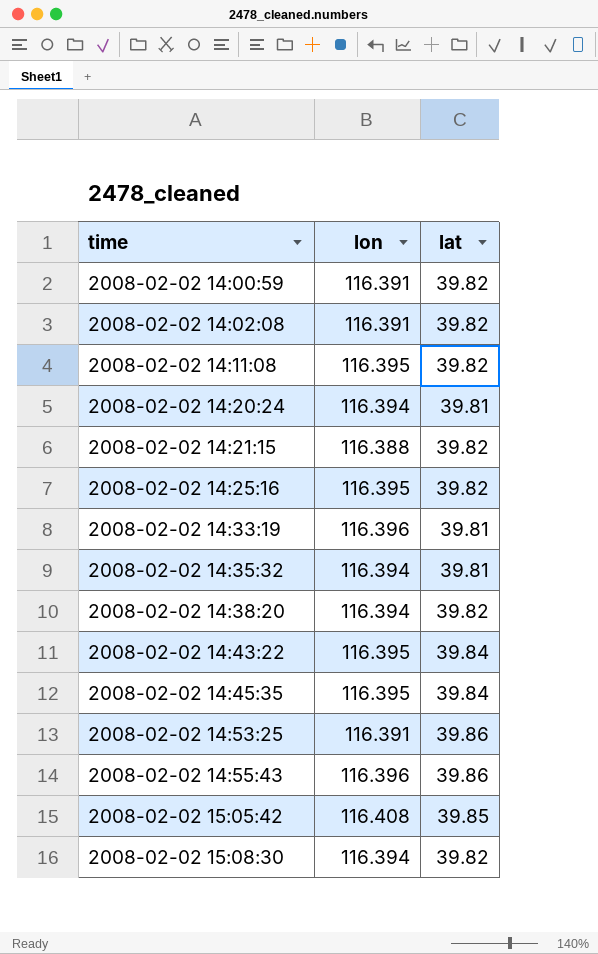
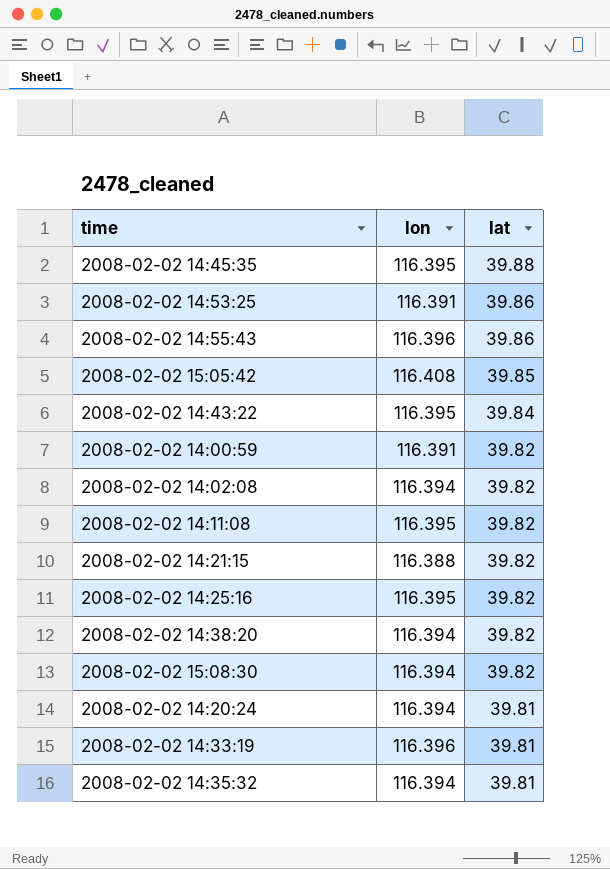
row order: time ascending -> lat descending
2008-02-02 14:45:35 | lat: 39.84 -> 39.88
2008-02-02 14:02:08 | lon: 116.391 -> 116.394

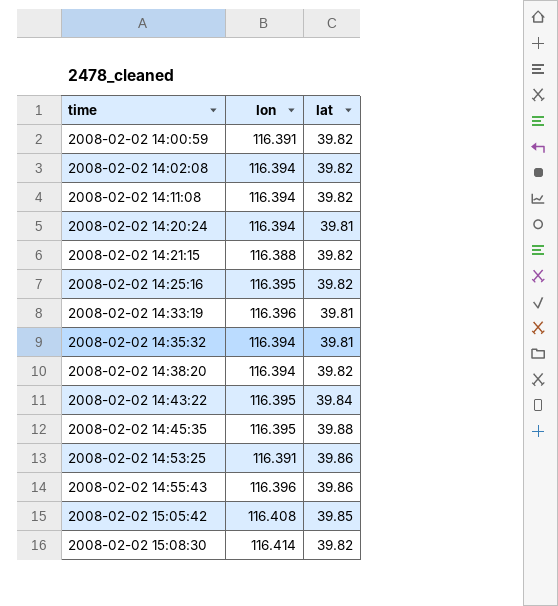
row order: lat descending -> time ascending
2008-02-02 14:11:08 | lon: 116.395 -> 116.394
2008-02-02 15:08:30 | lon: 116.394 -> 116.414

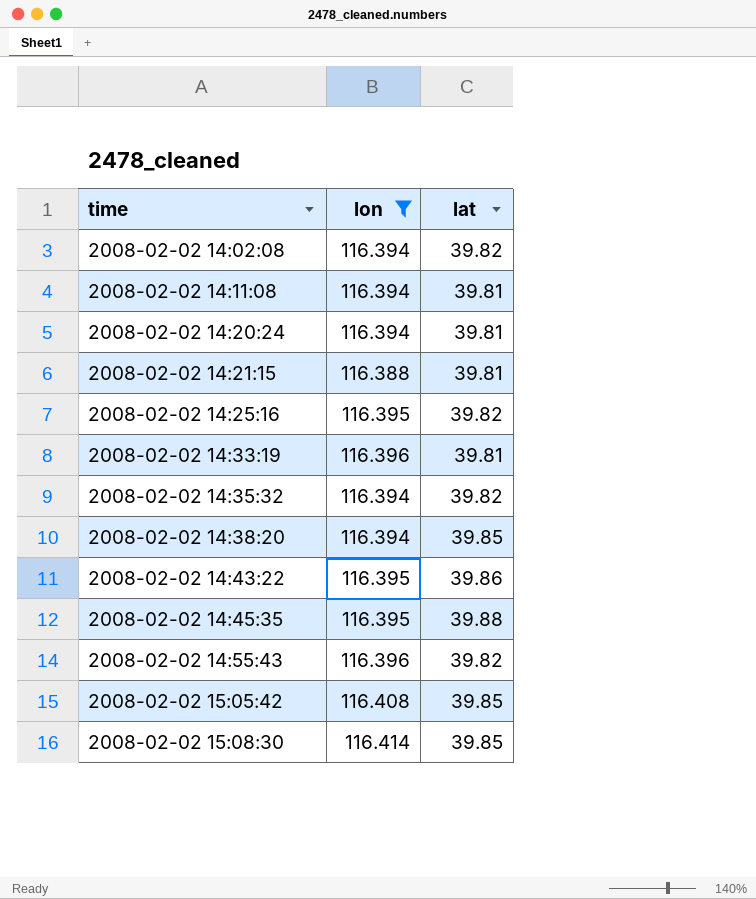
filter: none -> lon != 116.391
2008-02-02 14:11:08 | lat: 39.82 -> 39.81
2008-02-02 14:21:15 | lat: 39.82 -> 39.81
2008-02-02 14:35:32 | lat: 39.81 -> 39.82
2008-02-02 14:38:20 | lat: 39.82 -> 39.85
2008-02-02 14:43:22 | lat: 39.84 -> 39.86
2008-02-02 14:55:43 | lat: 39.86 -> 39.82
2008-02-02 15:08:30 | lat: 39.82 -> 39.85

